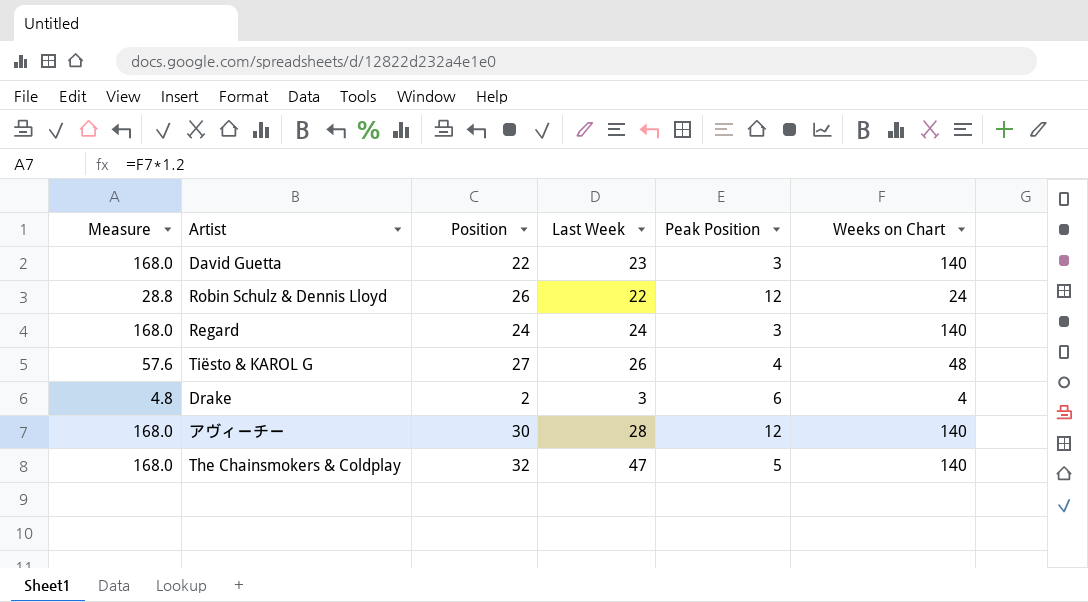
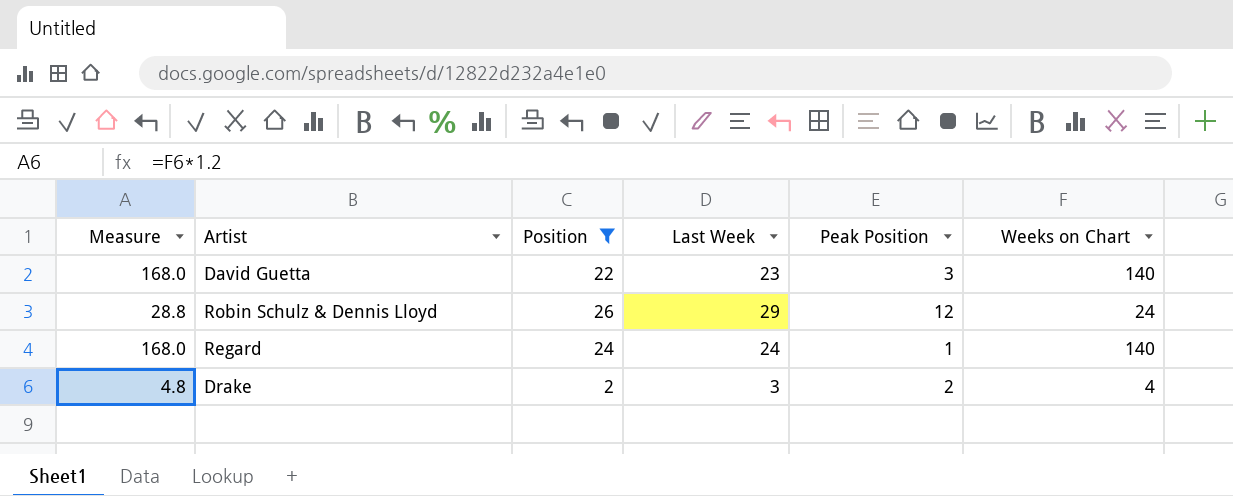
filter: none -> Position <= 26
Robin Schulz & Dennis Lloyd | Last Week: 22 -> 29
Regard | Peak Position: 3 -> 1
Drake | Peak Position: 6 -> 2

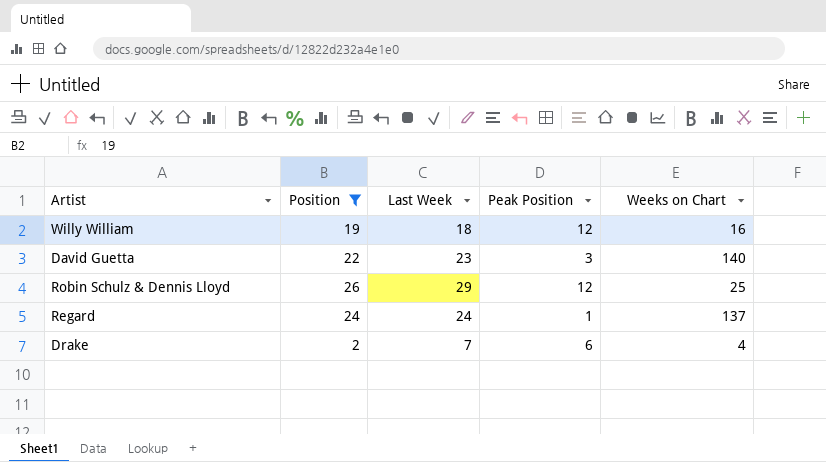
column Measure | formula: [Weeks on Chart] * 1.2 -> none
row Willy William: none -> 19 | 18 | 12 | 16
Robin Schulz & Dennis Lloyd | Weeks on Chart: 24 -> 25
Regard | Weeks on Chart: 140 -> 137
Drake | Last Week: 3 -> 7
Drake | Peak Position: 2 -> 6

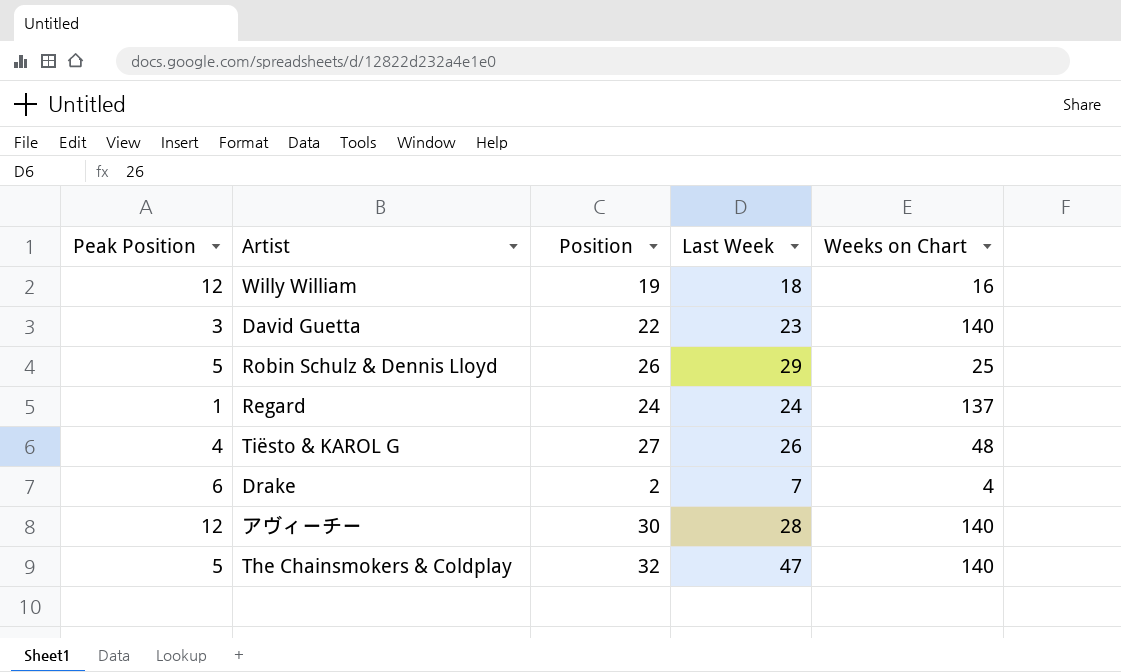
filter: Position <= 26 -> none
column Peak Position | position: 4 -> 1
Robin Schulz & Dennis Lloyd | Peak Position: 12 -> 5

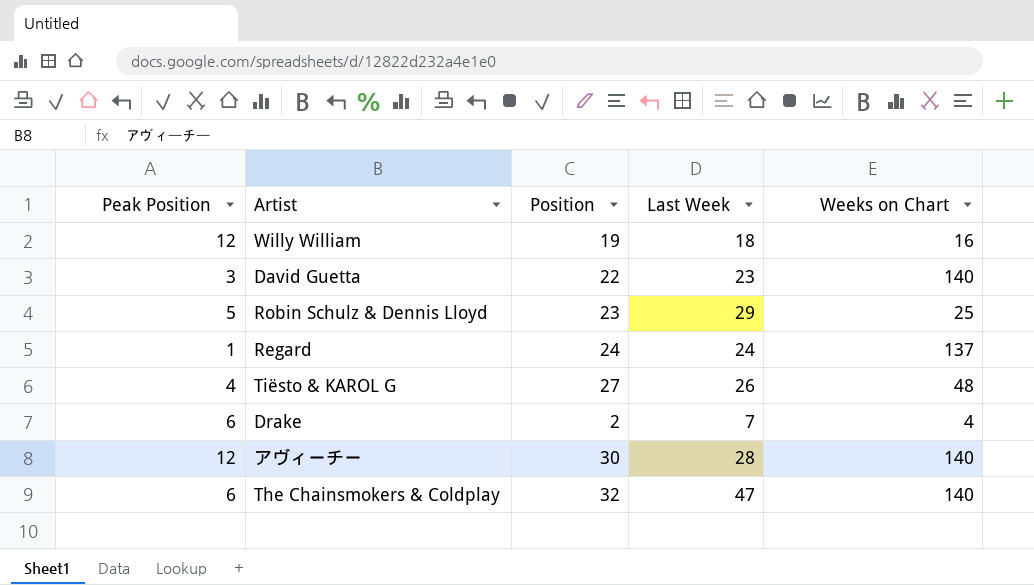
Robin Schulz & Dennis Lloyd | Position: 26 -> 23
The Chainsmokers & Coldplay | Peak Position: 5 -> 6

